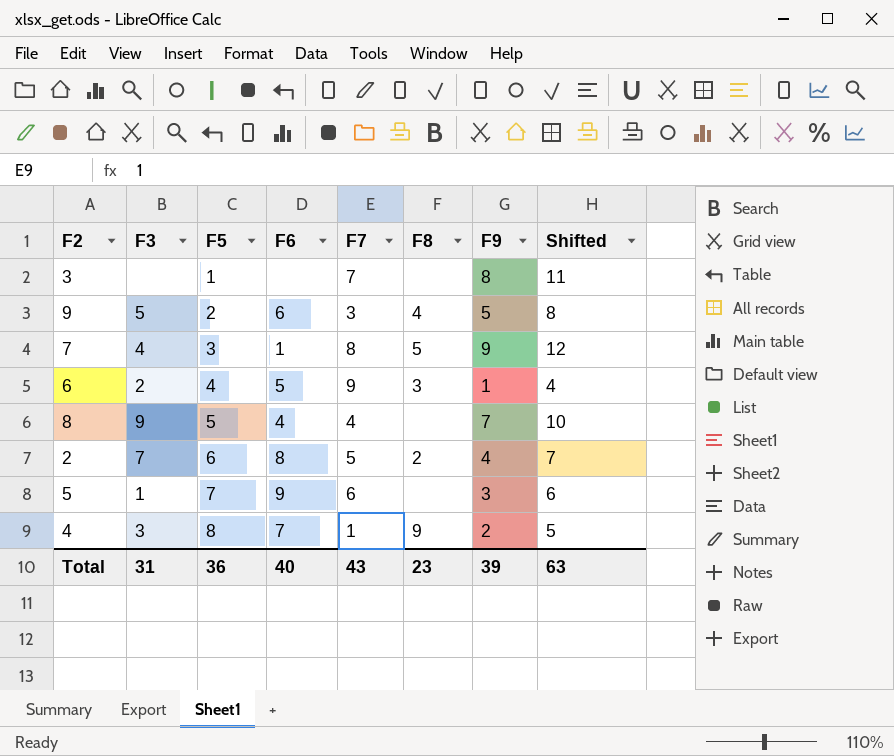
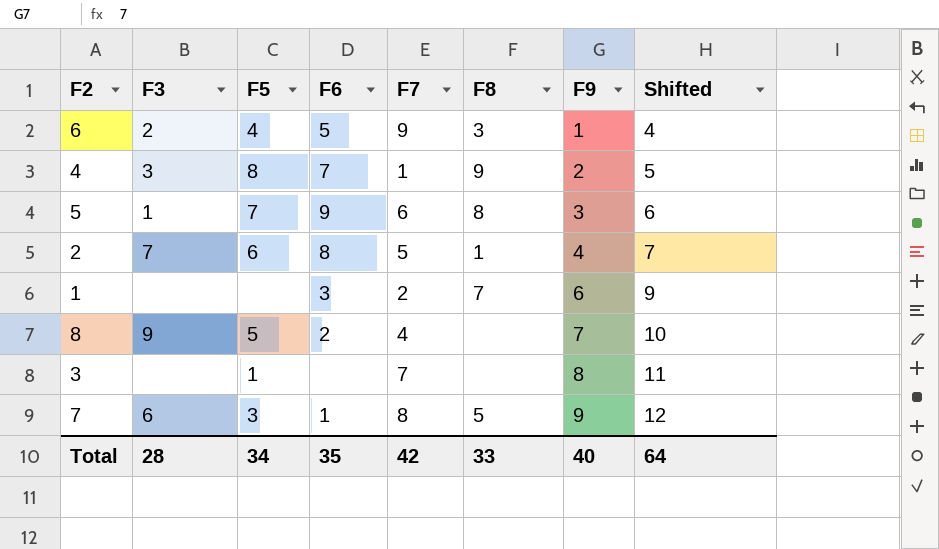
row order: F5 ascending -> F9 ascending
row 9: 5 | 2 | 6 | 3 | 4 | 5 | 8 -> none
5 | F8: none -> 8
2 | F8: 2 -> 1
row 1: none -> none | none | 3 | 2 | 7 | 6 | 9
8 | F6: 4 -> 2
7 | F3: 4 -> 6
Total | F3: 31 -> 28
Total | F5: 36 -> 34
Total | F6: 40 -> 35
Total | F7: 43 -> 42
Total | F8: 23 -> 33
Total | F9: 39 -> 40
Total | Shifted: 63 -> 64

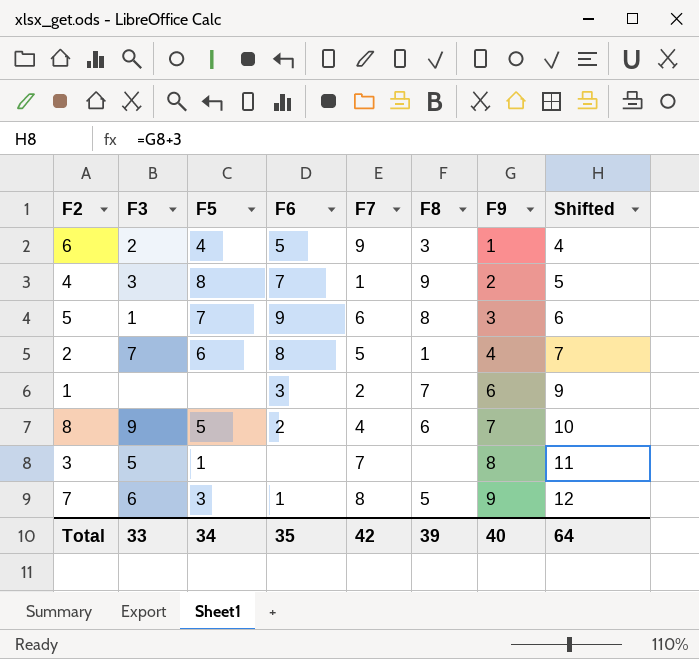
8 | F8: none -> 6
3 | F3: none -> 5
Total | F3: 28 -> 33
Total | F8: 33 -> 39

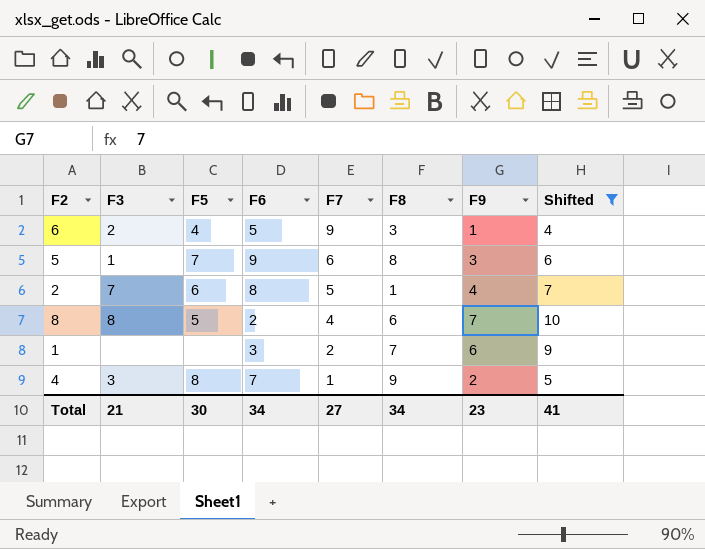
filter: none -> Shifted <= 10
row order: F9 ascending -> F7 descending
8 | F3: 9 -> 8
Total | F3: 33 -> 21
Total | F5: 34 -> 30
Total | F6: 35 -> 34
Total | F7: 42 -> 27
Total | F8: 39 -> 34
Total | F9: 40 -> 23
Total | Shifted: 64 -> 41

